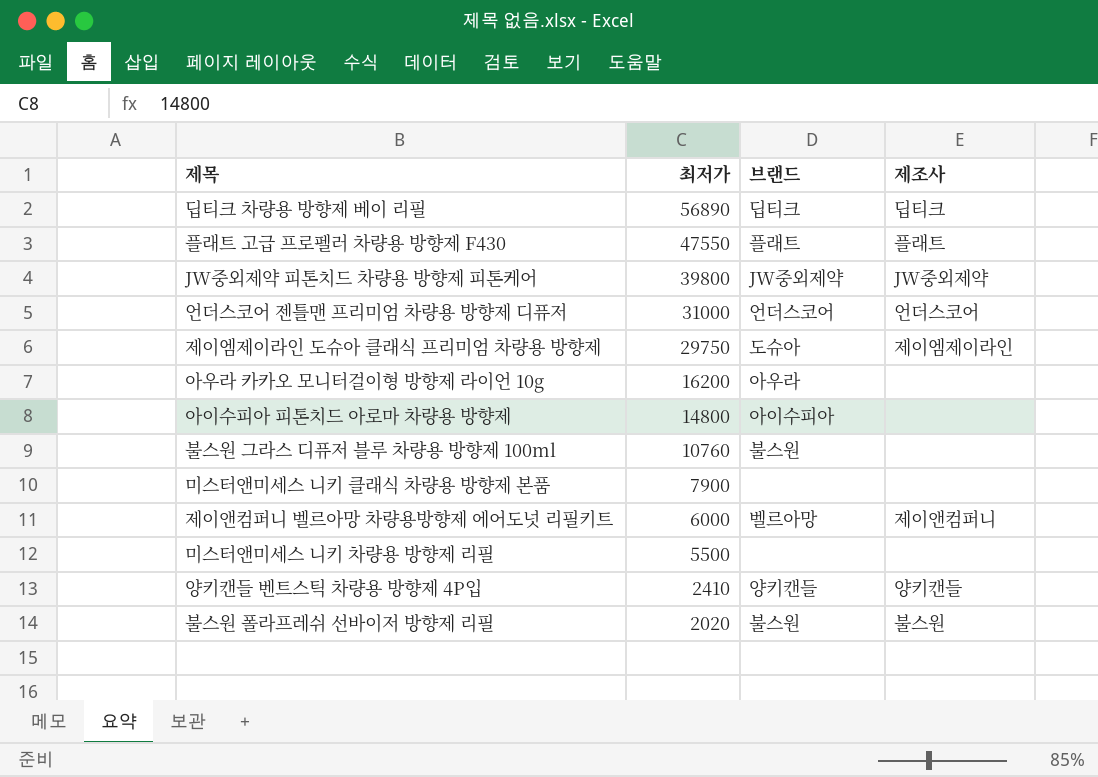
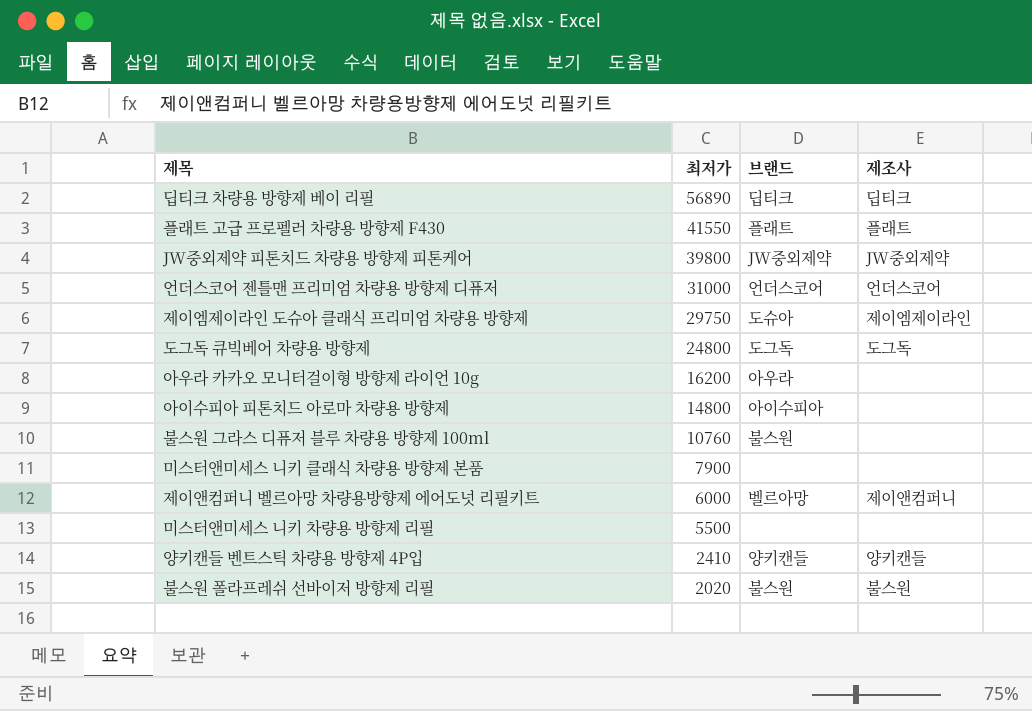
플래트 고급 프로펠러 차량용 방향제 F430 | 최저가: 47550 -> 41550
row 도그독 큐빅베어 차량용 방향제: none -> 24800 | 도그독 | 도그독

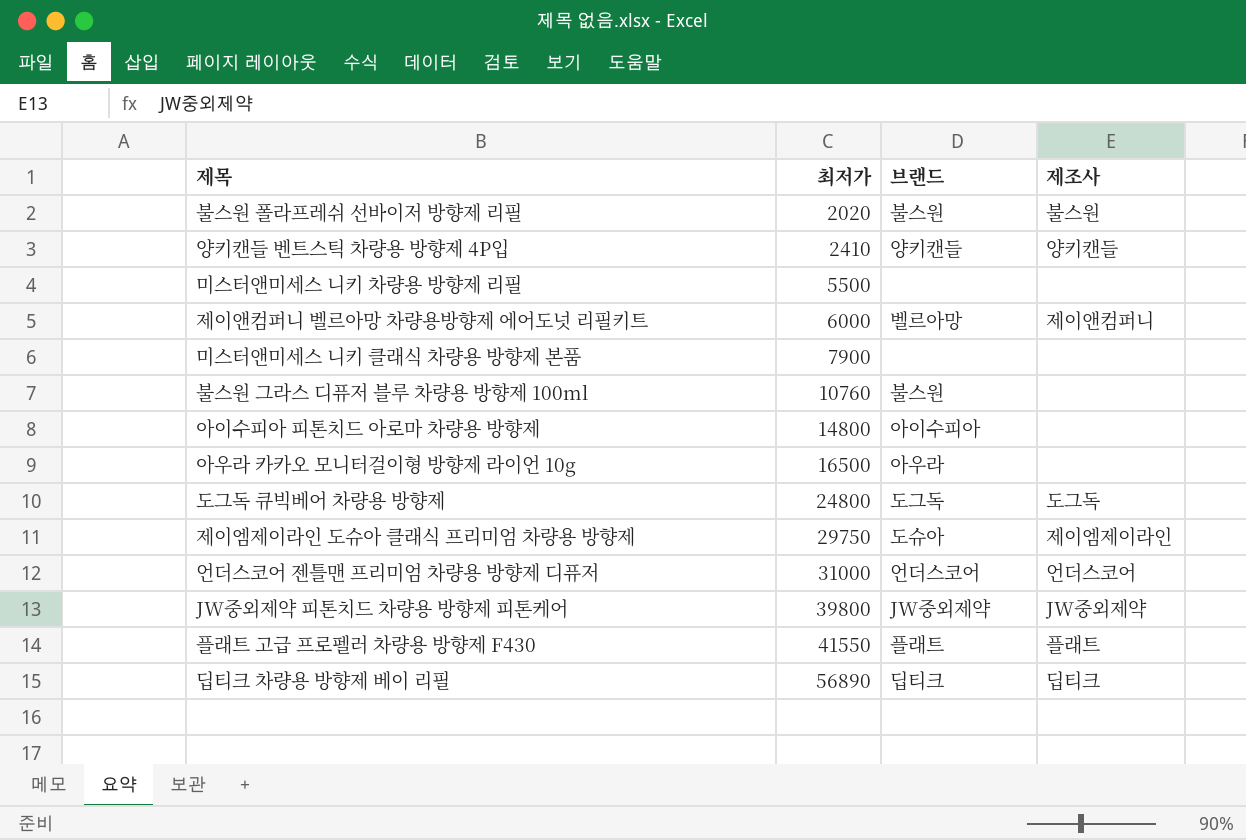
row order: 최저가 descending -> 최저가 ascending
아우라 카카오 모니터걸이형 방향제 라이언 10g | 최저가: 16200 -> 16500

